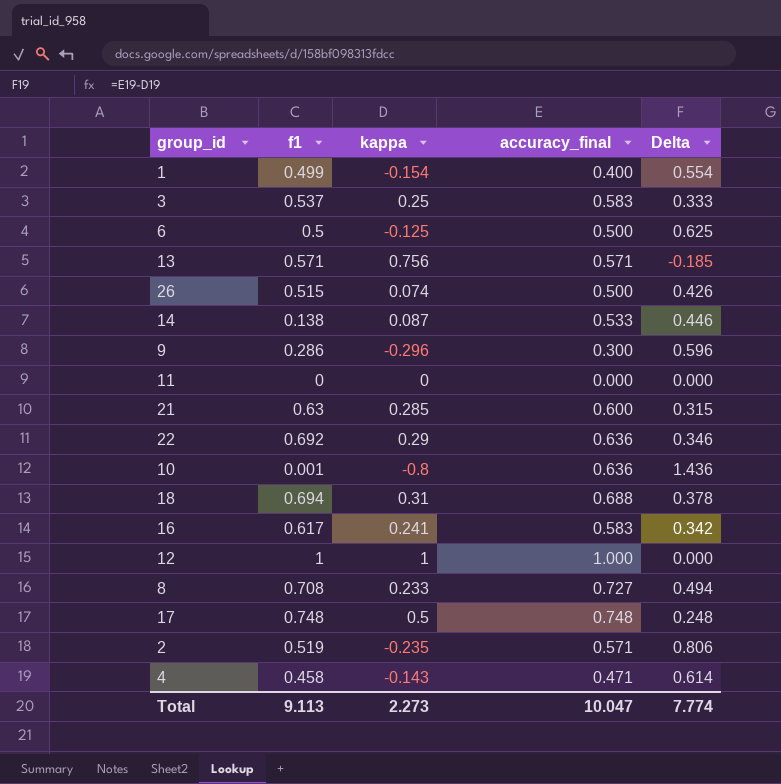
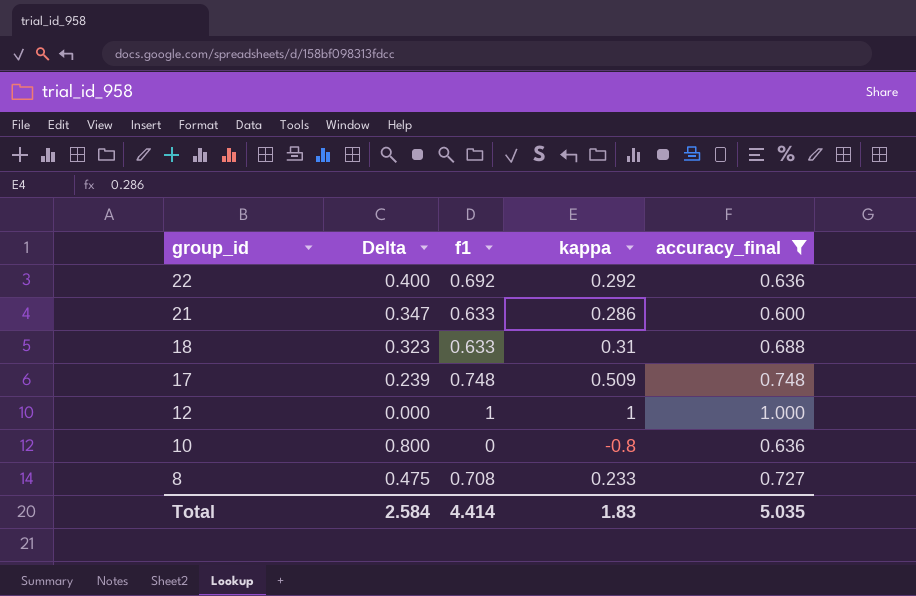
filter: none -> accuracy_final >= 0.600
row order: none -> group_id descending
column Delta | formula: [accuracy_final] - [kappa] -> [f1] - [kappa]
column Delta | position: 5 -> 2
22 | kappa: 0.29 -> 0.292
21 | f1: 0.63 -> 0.633
21 | kappa: 0.285 -> 0.286
18 | f1: 0.694 -> 0.633
17 | kappa: 0.5 -> 0.509
10 | f1: 0.001 -> 0
Total | Delta: 7.774 -> 2.584
Total | f1: 9.113 -> 4.414
Total | kappa: 2.273 -> 1.83
Total | accuracy_final: 10.047 -> 5.035

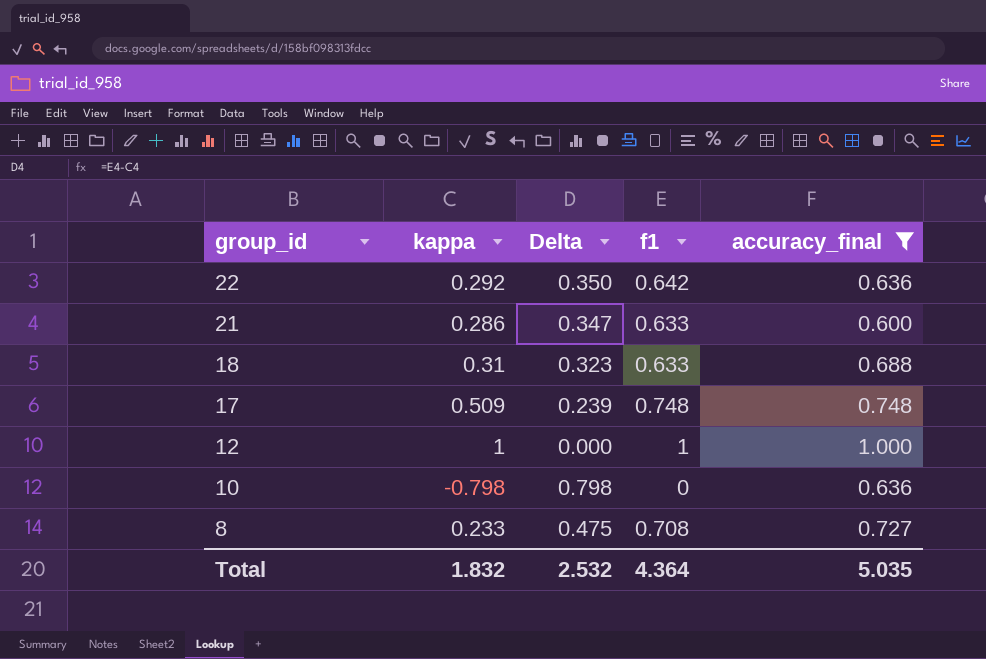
column kappa | position: 4 -> 2
22 | Delta: 0.400 -> 0.350
22 | f1: 0.692 -> 0.642
10 | kappa: -0.8 -> -0.798
10 | Delta: 0.800 -> 0.798
Total | kappa: 1.83 -> 1.832
Total | Delta: 2.584 -> 2.532
Total | f1: 4.414 -> 4.364

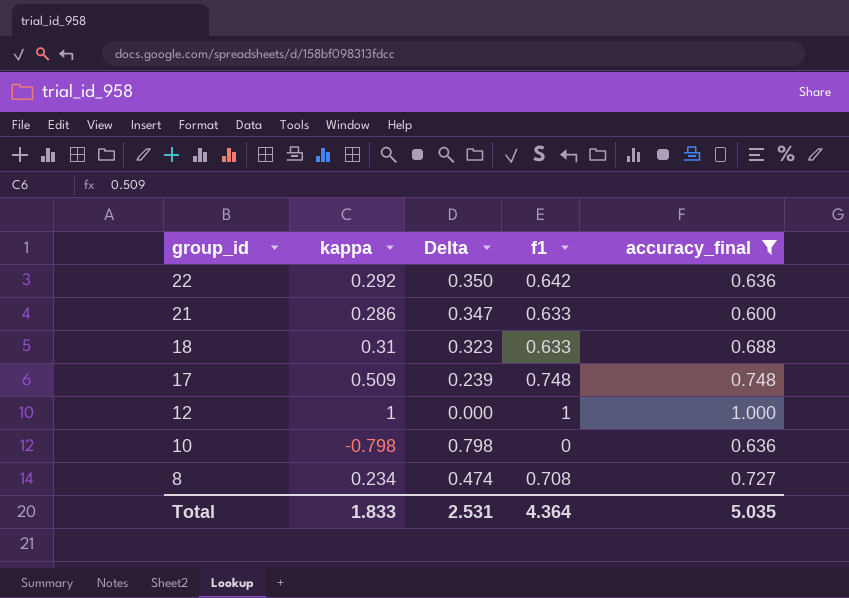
8 | kappa: 0.233 -> 0.234
8 | Delta: 0.475 -> 0.474
Total | kappa: 1.832 -> 1.833
Total | Delta: 2.532 -> 2.531

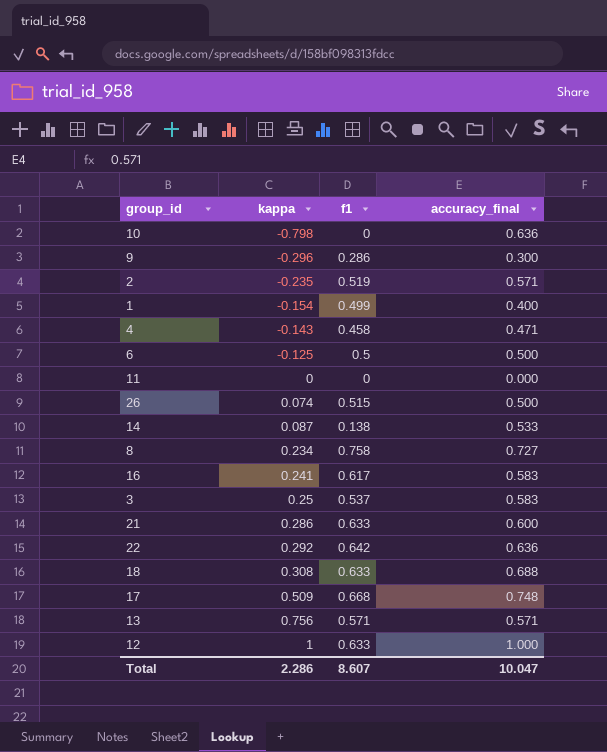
filter: accuracy_final >= 0.600 -> none
row order: group_id descending -> kappa ascending
column Delta | formula: [f1] - [kappa] -> none
8 | f1: 0.708 -> 0.758
18 | kappa: 0.31 -> 0.308
17 | f1: 0.748 -> 0.668
12 | f1: 1 -> 0.633
Total | kappa: 1.833 -> 2.286
Total | f1: 4.364 -> 8.607
Total | accuracy_final: 5.035 -> 10.047

